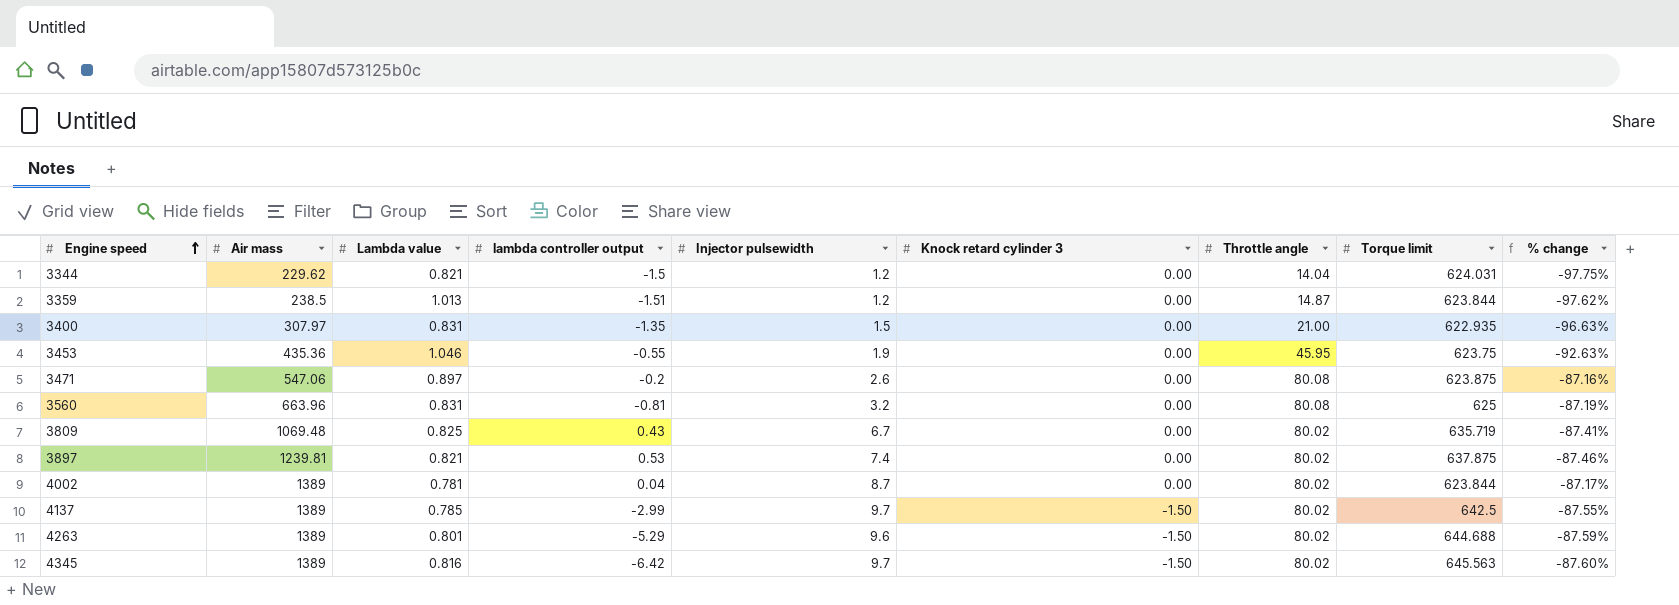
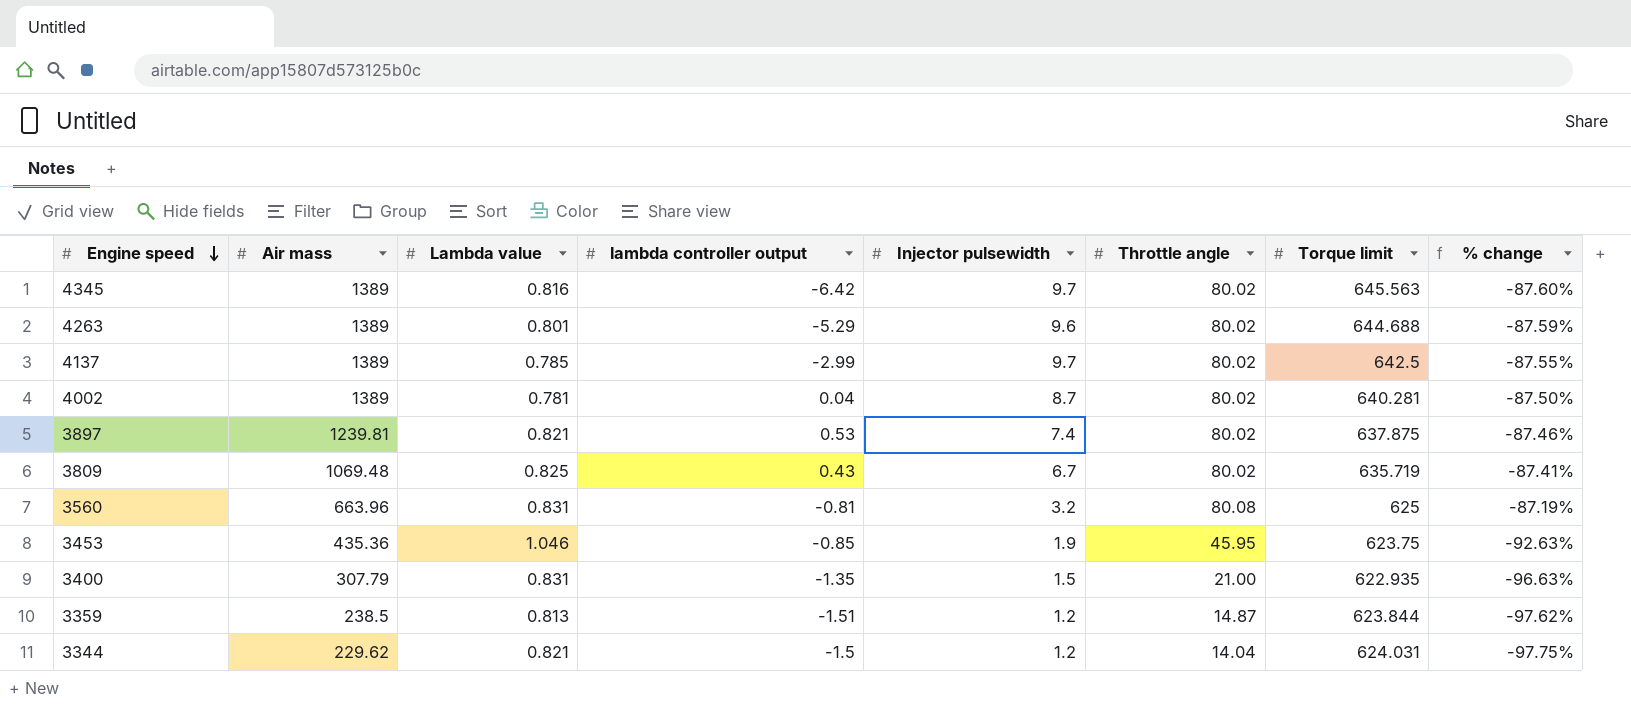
row order: Engine speed ascending -> Engine speed descending
column Knock retard cylinder 3 | position: 6 -> none
row 3471: 547.06 | 0.897 | -0.2 | 2.6 | 0.00 | 80.08 | 623.875 | -87.16% -> none
4002 | Torque limit: 623.844 -> 640.281
4002 | % change: -87.17% -> -87.50%
3453 | lambda controller output: -0.55 -> -0.85
3400 | Air mass: 307.97 -> 307.79
3359 | Lambda value: 1.013 -> 0.813

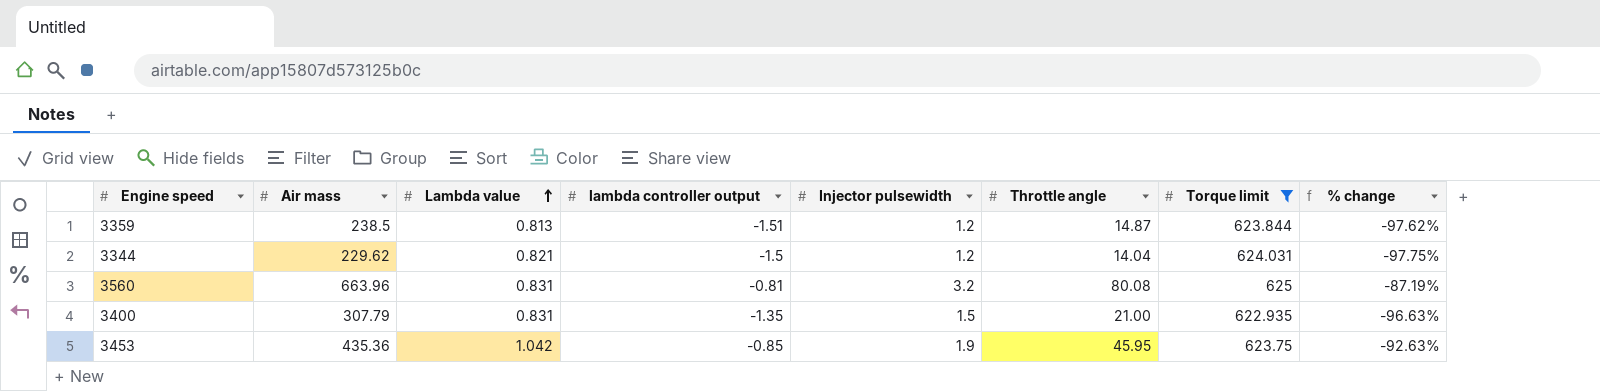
filter: none -> Torque limit <= 625
row order: Engine speed descending -> Lambda value ascending
3453 | Lambda value: 1.046 -> 1.042

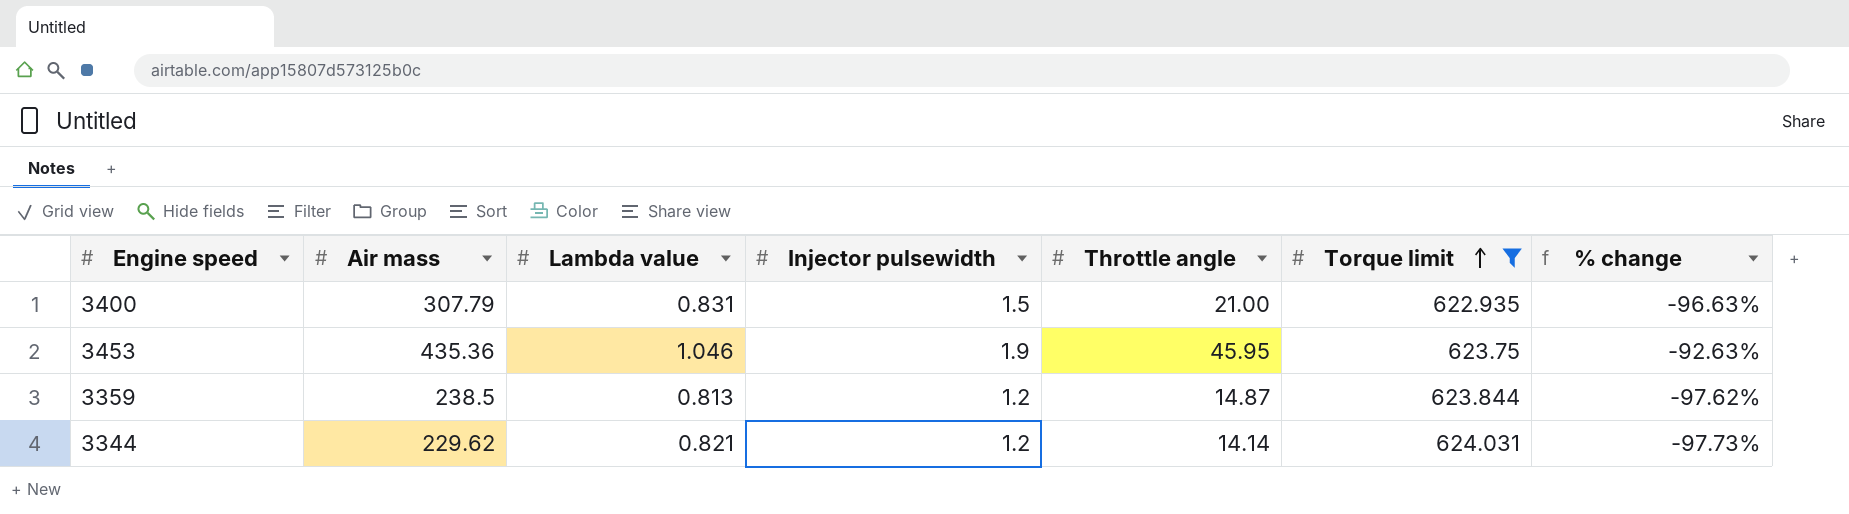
row order: Lambda value ascending -> Torque limit ascending
column lambda controller output | position: 4 -> none
row 3560: 663.96 | 0.831 | -0.81 | 3.2 | 80.08 | 625 | -87.19% -> none
3453 | Lambda value: 1.042 -> 1.046
3344 | Throttle angle: 14.04 -> 14.14
3344 | % change: -97.75% -> -97.73%

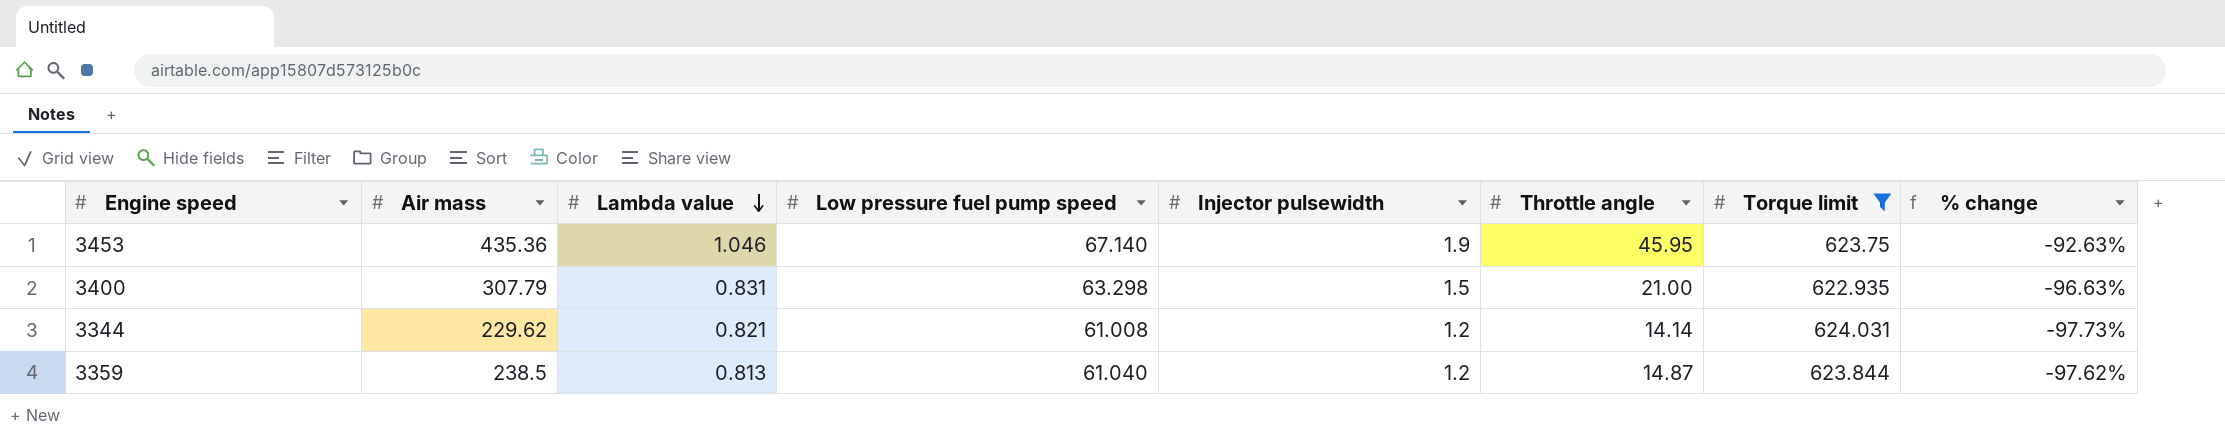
row order: Torque limit ascending -> Lambda value descending
column Low pressure fuel pump speed | position: none -> 4

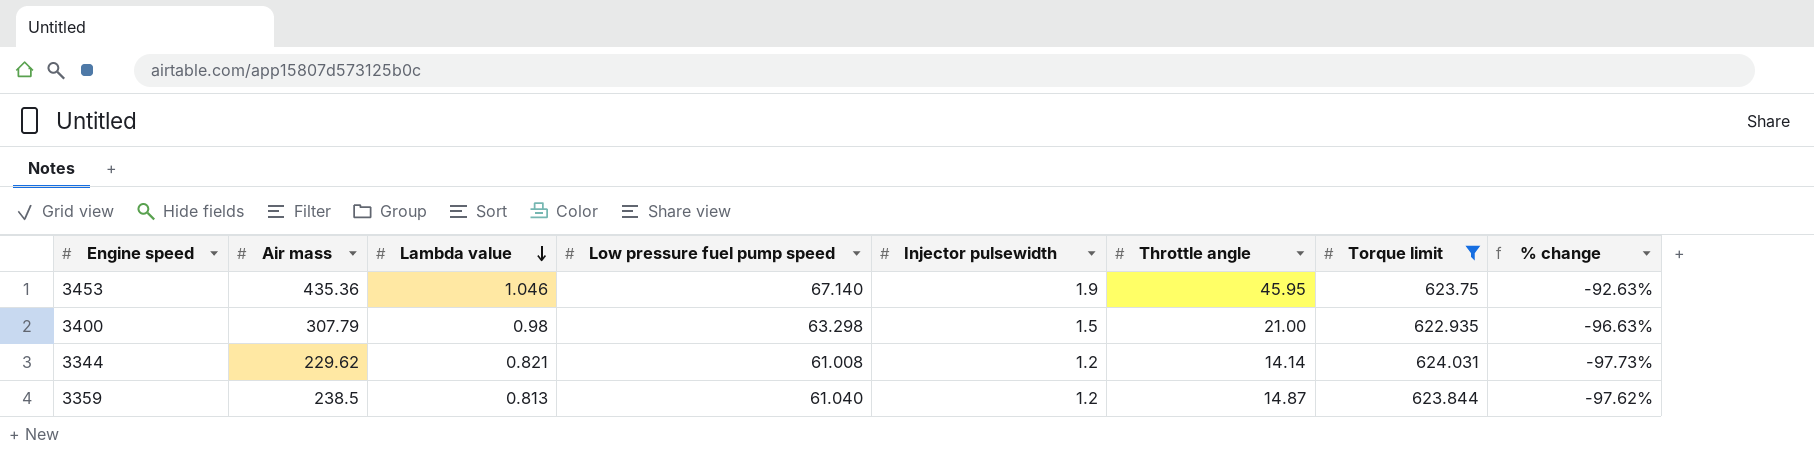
3400 | Lambda value: 0.831 -> 0.98

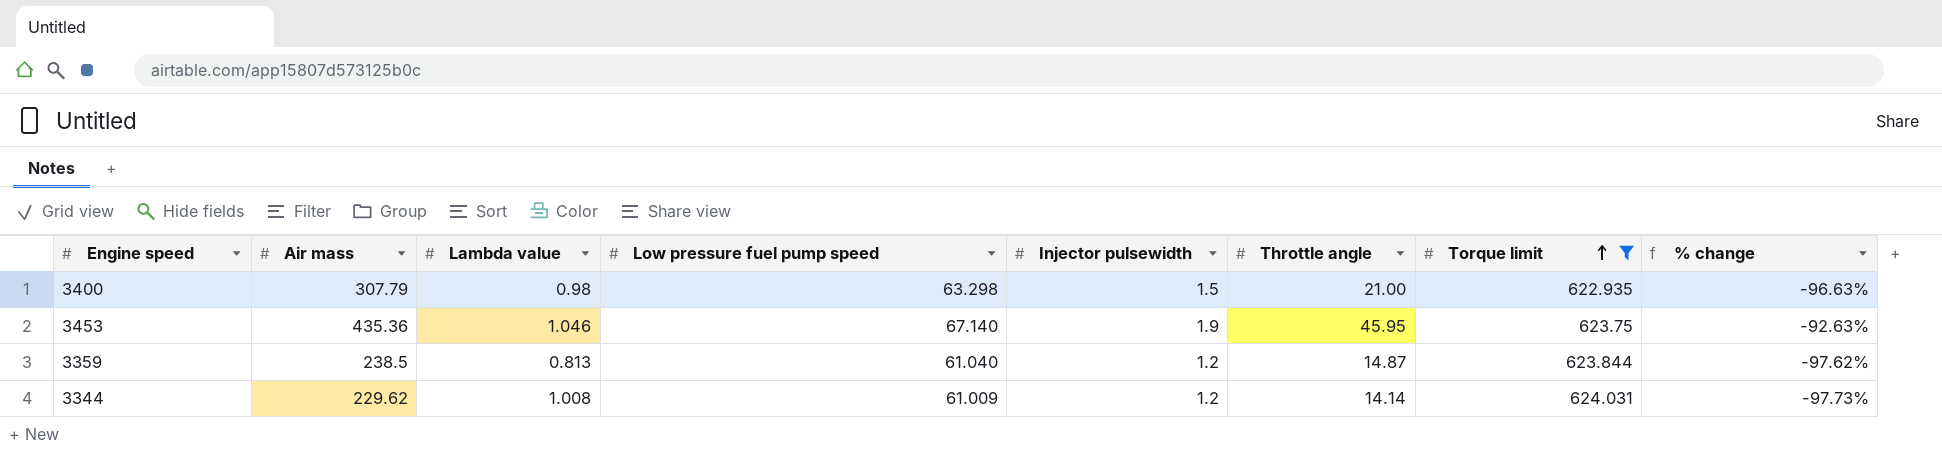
row order: Lambda value descending -> Torque limit ascending
3344 | Lambda value: 0.821 -> 1.008
3344 | Low pressure fuel pump speed: 61.008 -> 61.009

